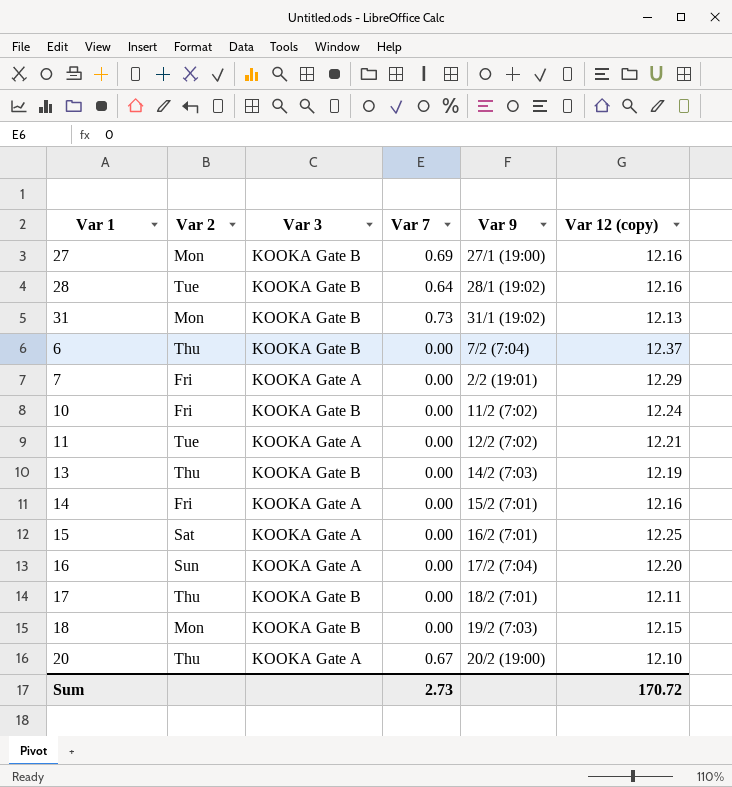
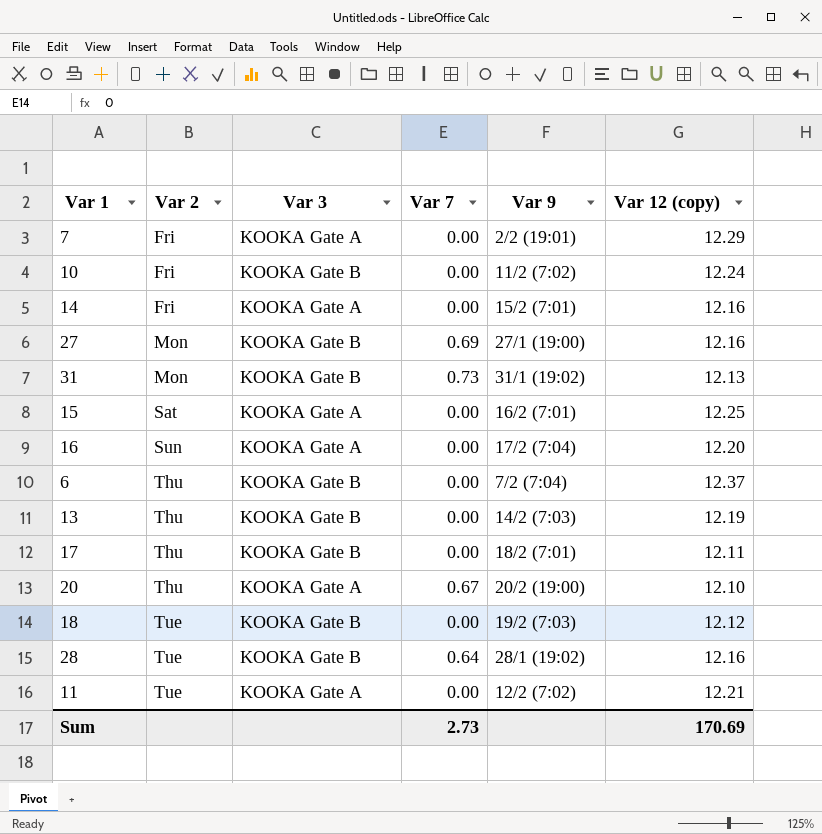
row order: none -> Var 2 ascending
18 | Var 2: Mon -> Tue
18 | Var 12 (copy): 12.15 -> 12.12
Sum | Var 12 (copy): 170.72 -> 170.69

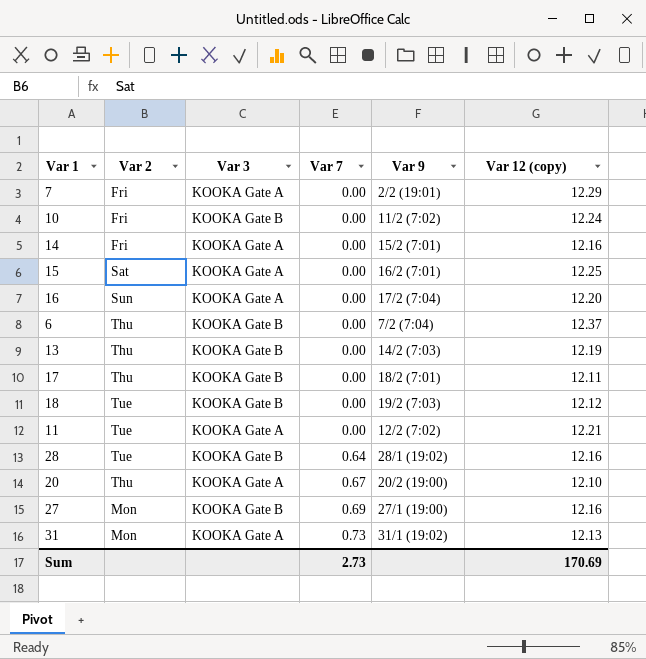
row order: Var 2 ascending -> Var 7 ascending
31 | Var 3: KOOKA Gate B -> KOOKA Gate A

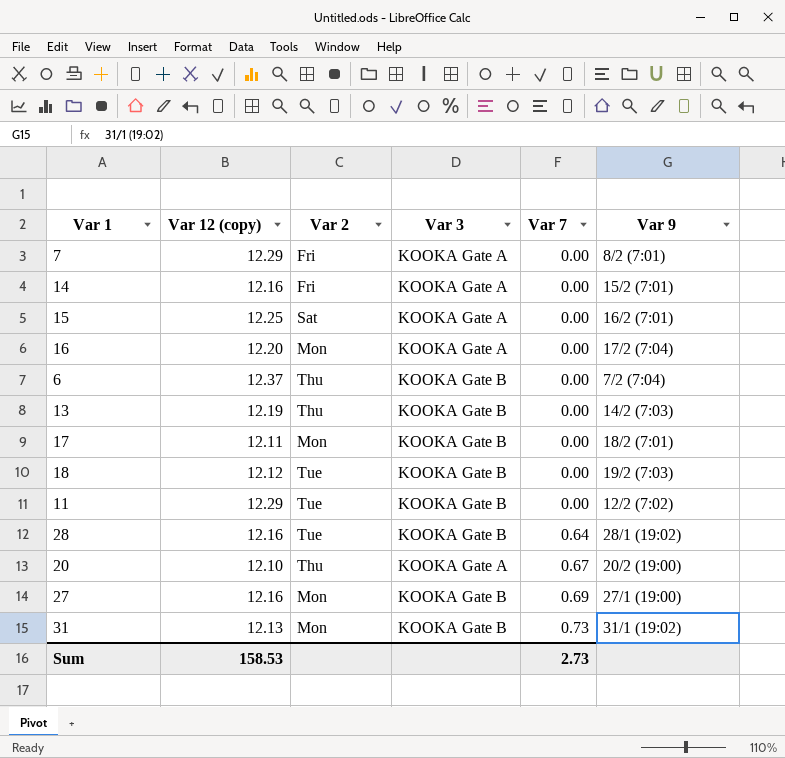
column Var 12 (copy) | position: 6 -> 2
row 10: Fri | KOOKA Gate B | 0.00 | 11/2 (7:02) | 12.24 -> none
7 | Var 9: 2/2 (19:01) -> 8/2 (7:01)
16 | Var 2: Sun -> Mon
17 | Var 2: Thu -> Mon
11 | Var 12 (copy): 12.21 -> 12.29
11 | Var 3: KOOKA Gate A -> KOOKA Gate B
31 | Var 3: KOOKA Gate A -> KOOKA Gate B
Sum | Var 12 (copy): 170.69 -> 158.53

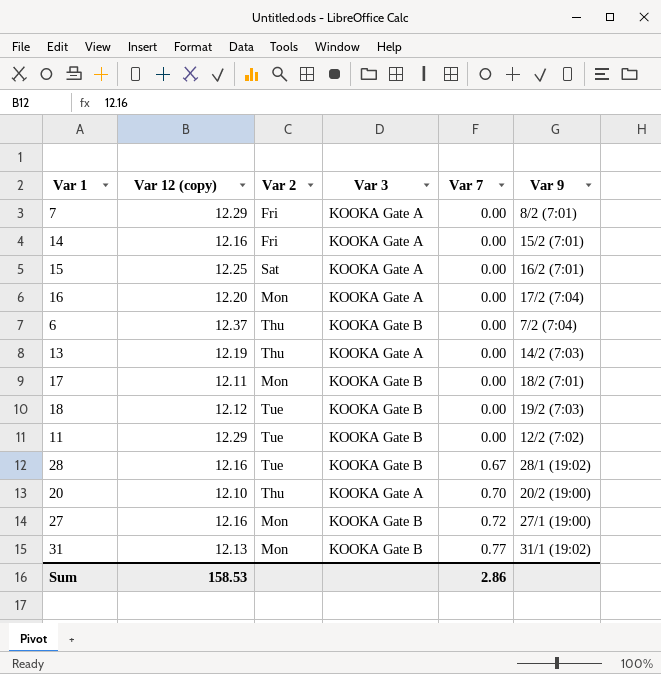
13 | Var 3: KOOKA Gate B -> KOOKA Gate A
28 | Var 7: 0.64 -> 0.67
20 | Var 7: 0.67 -> 0.70
27 | Var 7: 0.69 -> 0.72
31 | Var 7: 0.73 -> 0.77
Sum | Var 7: 2.73 -> 2.86

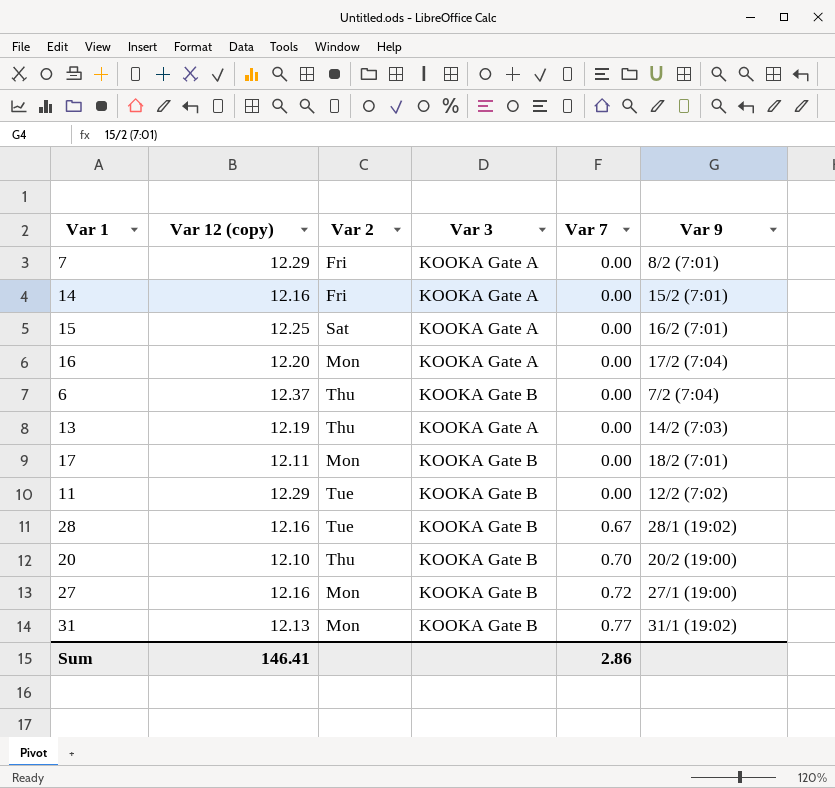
row 18: 12.12 | Tue | KOOKA Gate B | 0.00 | 19/2 (7:03) -> none
20 | Var 3: KOOKA Gate A -> KOOKA Gate B
Sum | Var 12 (copy): 158.53 -> 146.41

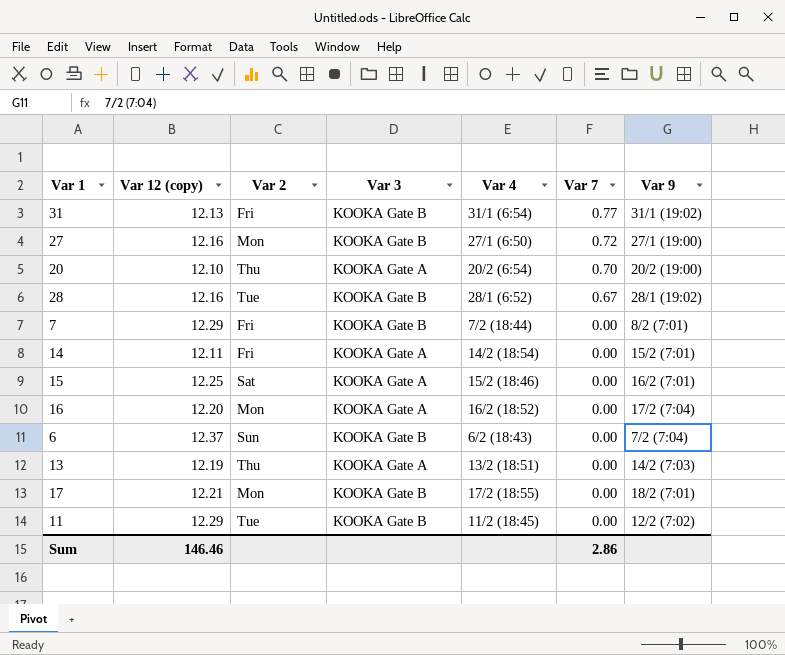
row order: Var 7 ascending -> Var 7 descending
column Var 4 | position: none -> 5
31 | Var 2: Mon -> Fri
20 | Var 3: KOOKA Gate B -> KOOKA Gate A
7 | Var 3: KOOKA Gate A -> KOOKA Gate B
14 | Var 12 (copy): 12.16 -> 12.11
6 | Var 2: Thu -> Sun
17 | Var 12 (copy): 12.11 -> 12.21
Sum | Var 12 (copy): 146.41 -> 146.46

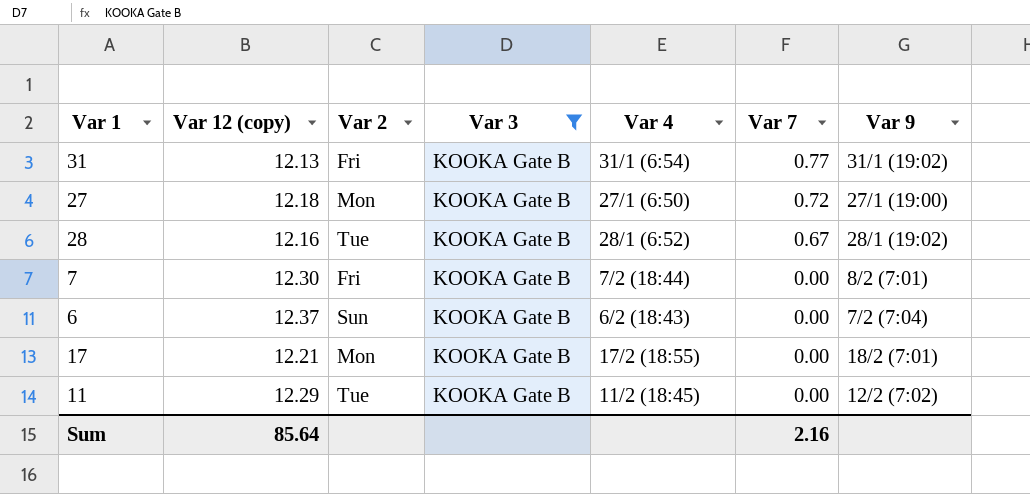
filter: none -> Var 3 = KOOKA Gate B
27 | Var 12 (copy): 12.16 -> 12.18
7 | Var 12 (copy): 12.29 -> 12.30
Sum | Var 12 (copy): 146.46 -> 85.64
Sum | Var 7: 2.86 -> 2.16

